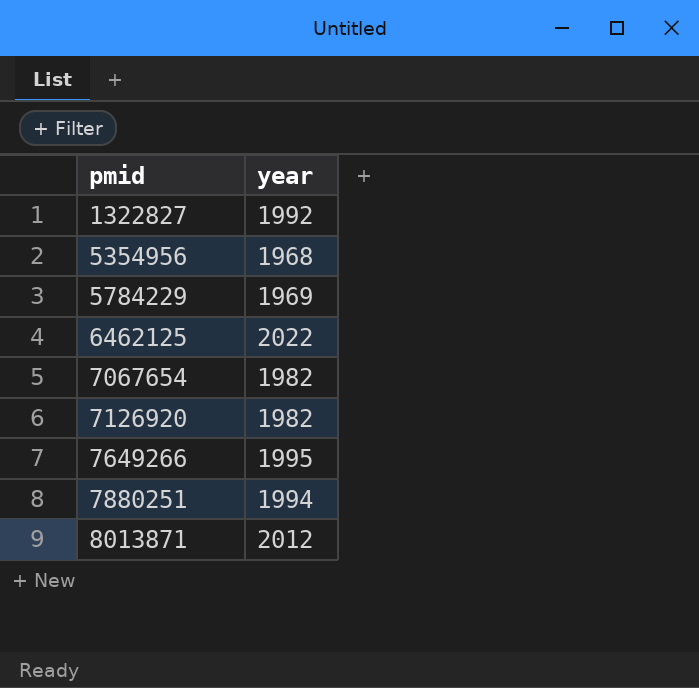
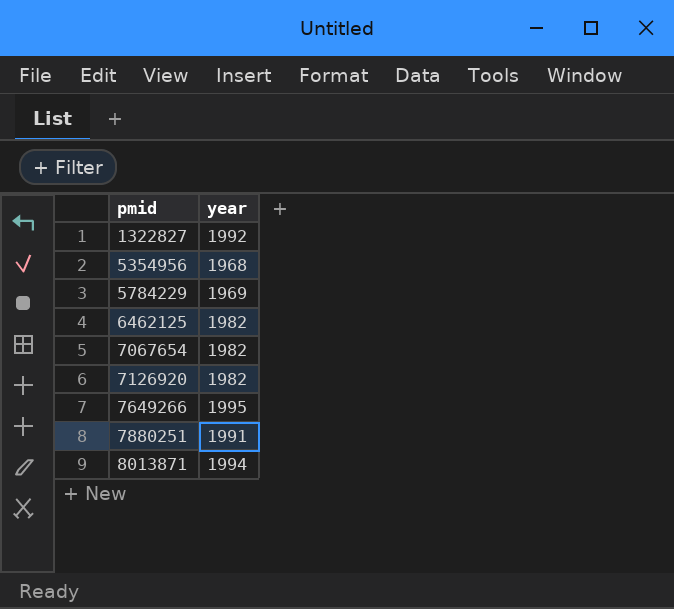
6462125 | year: 2022 -> 1982
7880251 | year: 1994 -> 1991
8013871 | year: 2012 -> 1994

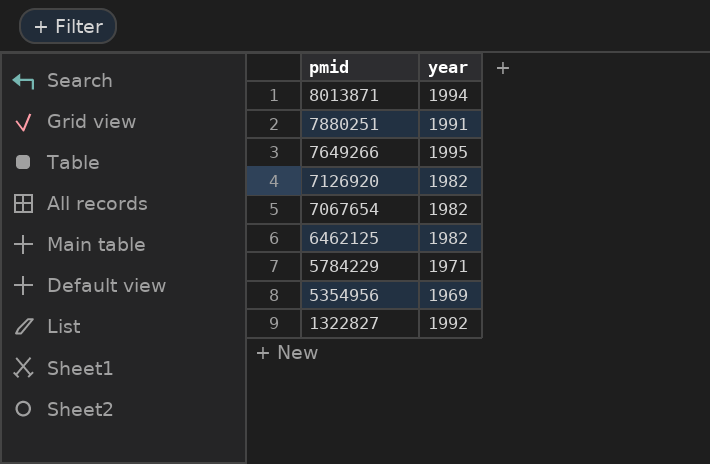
row order: pmid ascending -> pmid descending
5784229 | year: 1969 -> 1971
5354956 | year: 1968 -> 1969

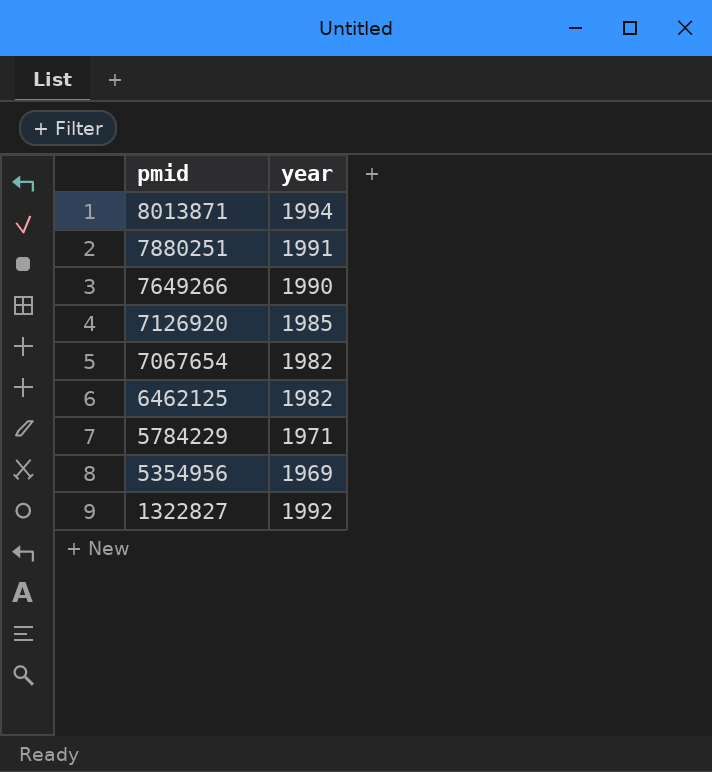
7649266 | year: 1995 -> 1990
7126920 | year: 1982 -> 1985

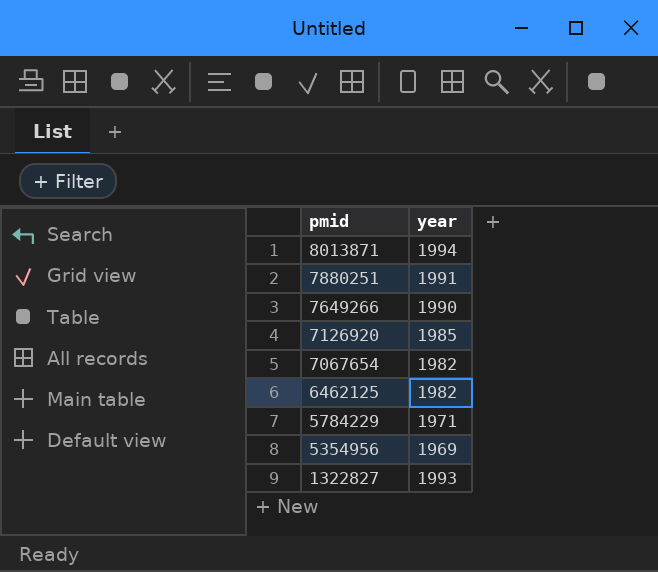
1322827 | year: 1992 -> 1993

